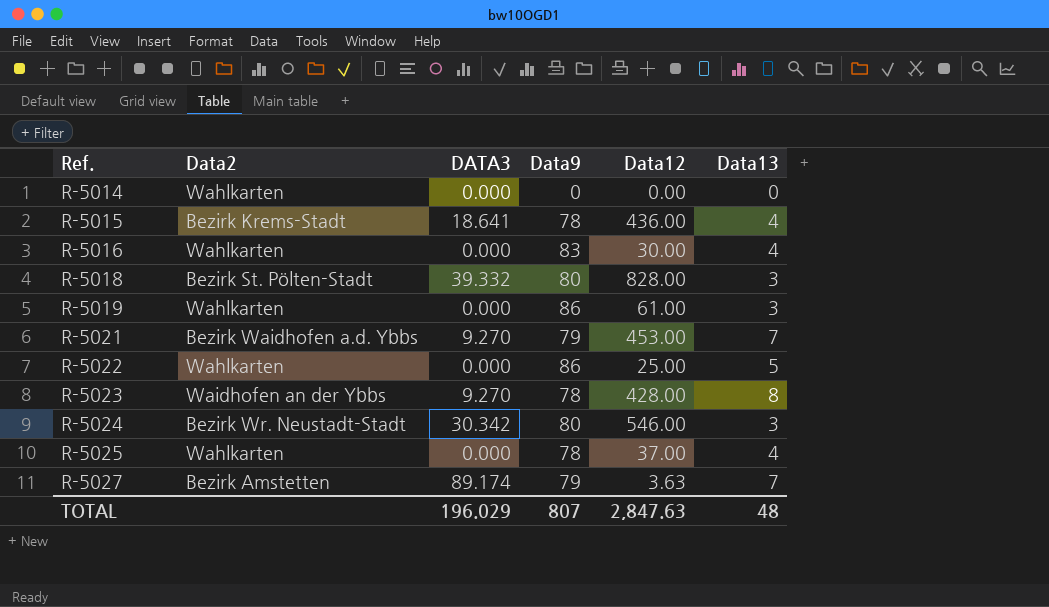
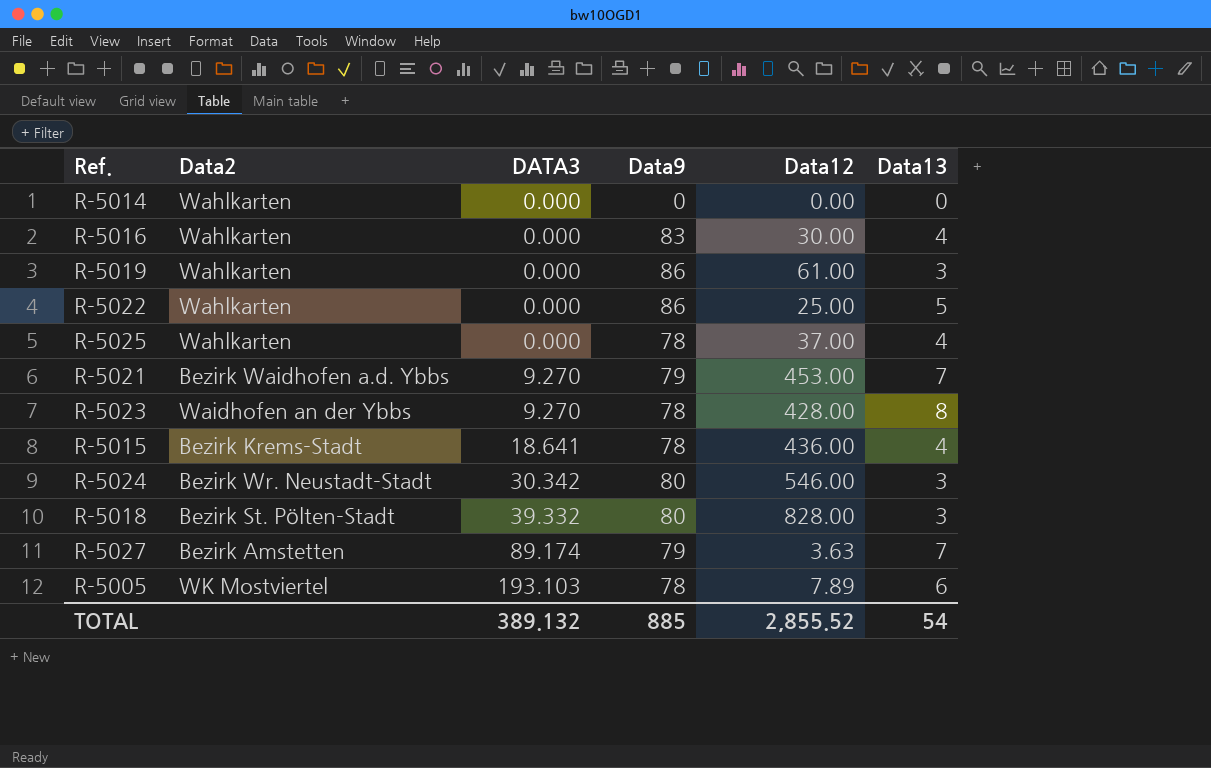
row order: Ref. ascending -> DATA3 ascending
row R-5005: none -> WK Mostviertel | 193.103 | 78 | 7.89 | 6
TOTAL | DATA3: 196.029 -> 389.132
TOTAL | Data9: 807 -> 885
TOTAL | Data12: 2,847.63 -> 2,855.52
TOTAL | Data13: 48 -> 54

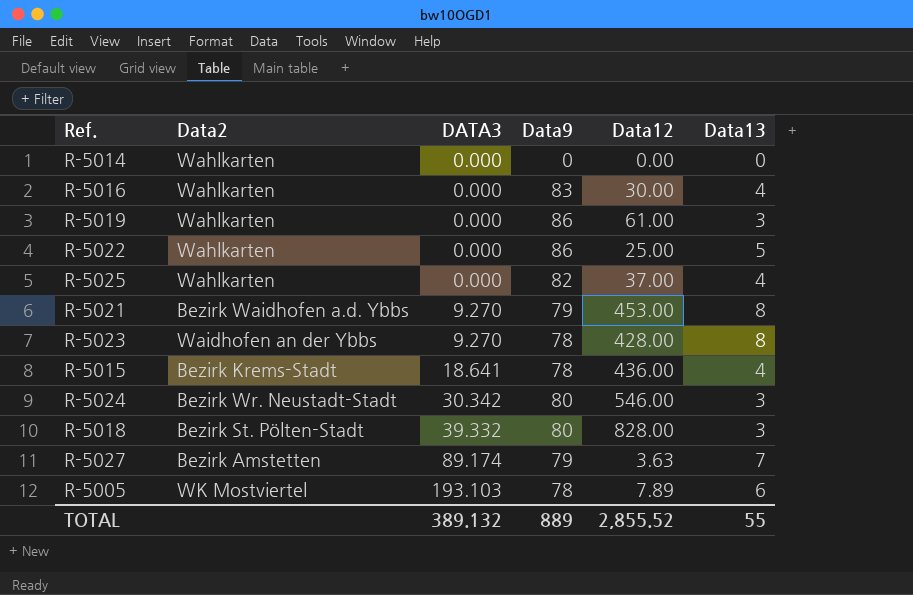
R-5025 | Data9: 78 -> 82
R-5021 | Data13: 7 -> 8
TOTAL | Data9: 885 -> 889
TOTAL | Data13: 54 -> 55

